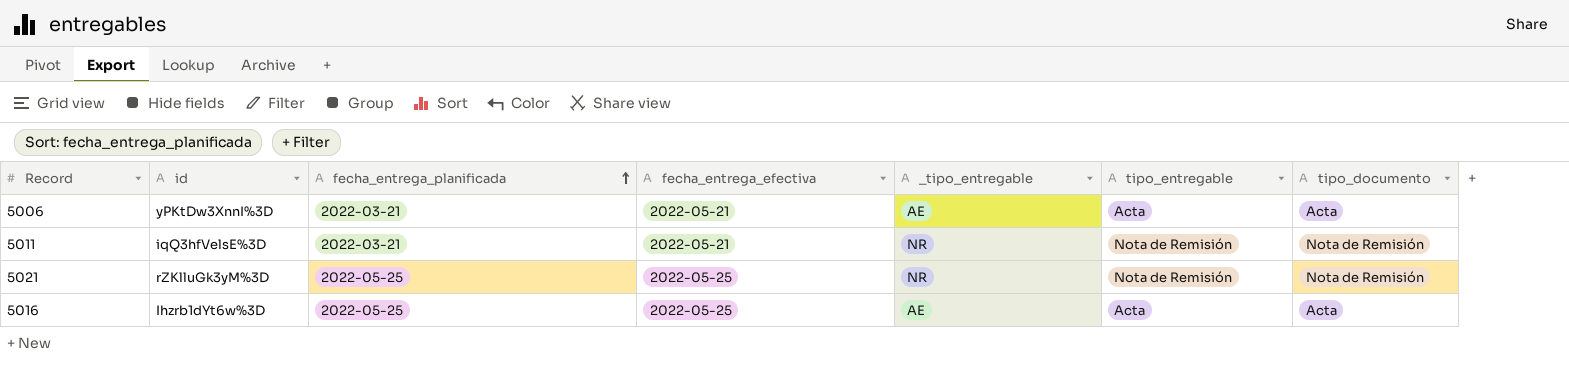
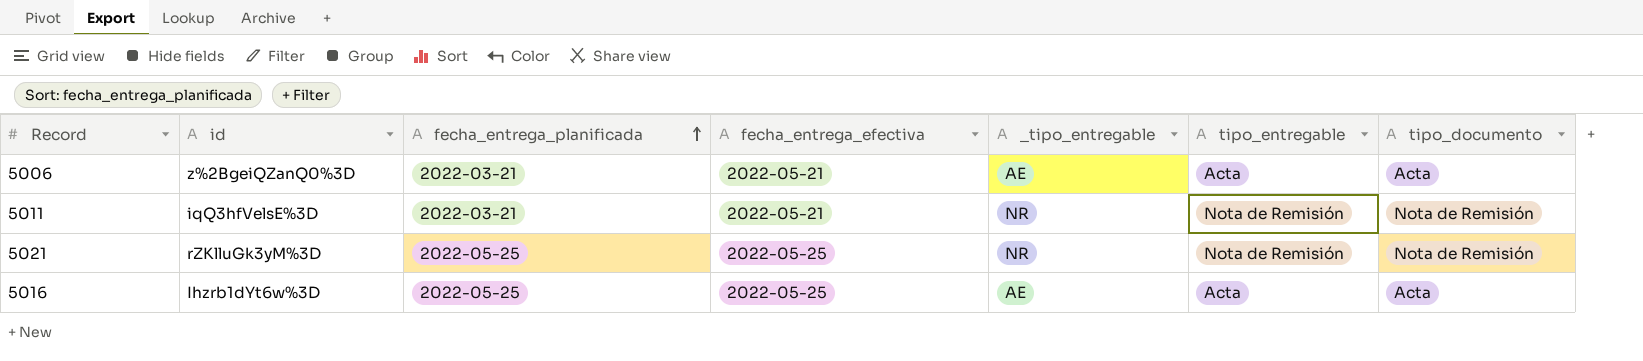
5006 | id: yPKtDw3XnnI%3D -> z%2BgeiQZanQ0%3D

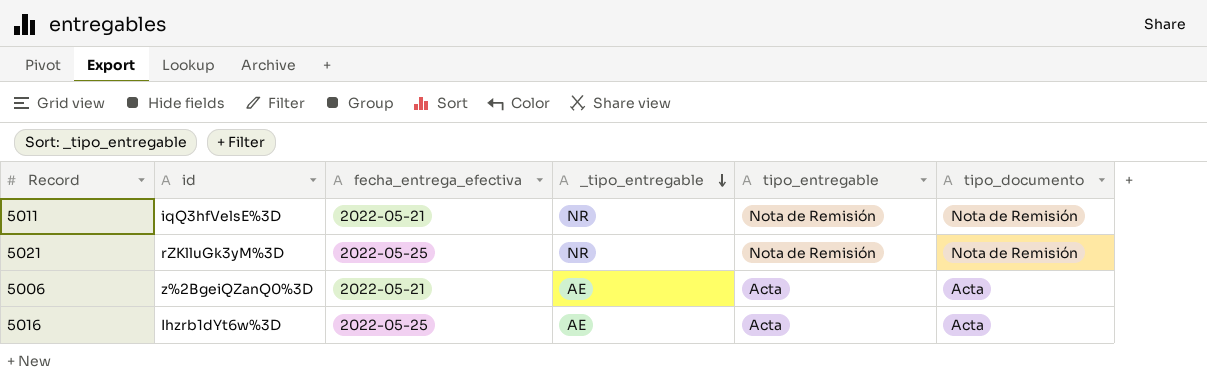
row order: fecha_entrega_planificada ascending -> _tipo_entregable descending
column fecha_entrega_planificada | position: 3 -> none

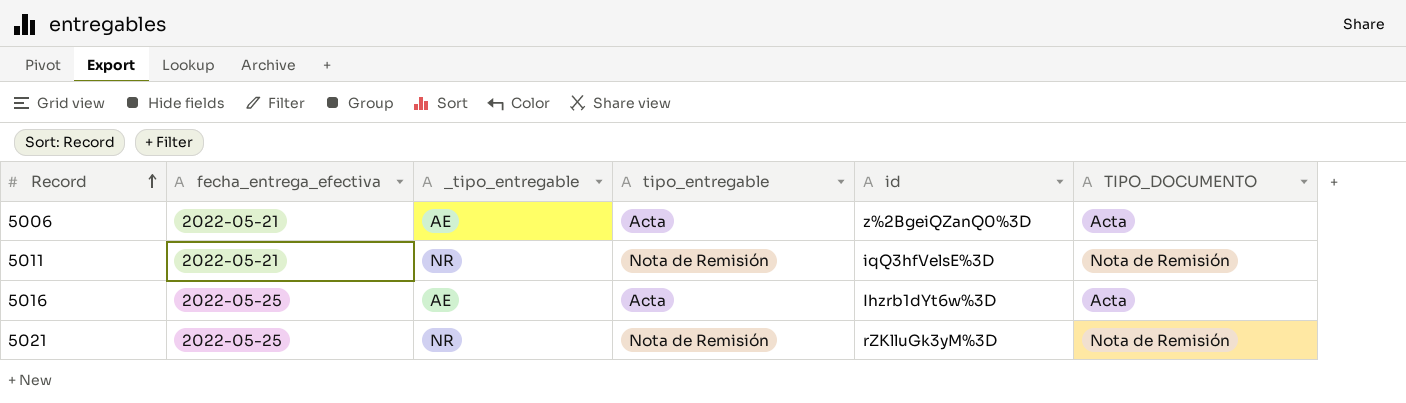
row order: _tipo_entregable descending -> Record ascending
column id | position: 2 -> 5
column name: tipo_documento -> TIPO_DOCUMENTO

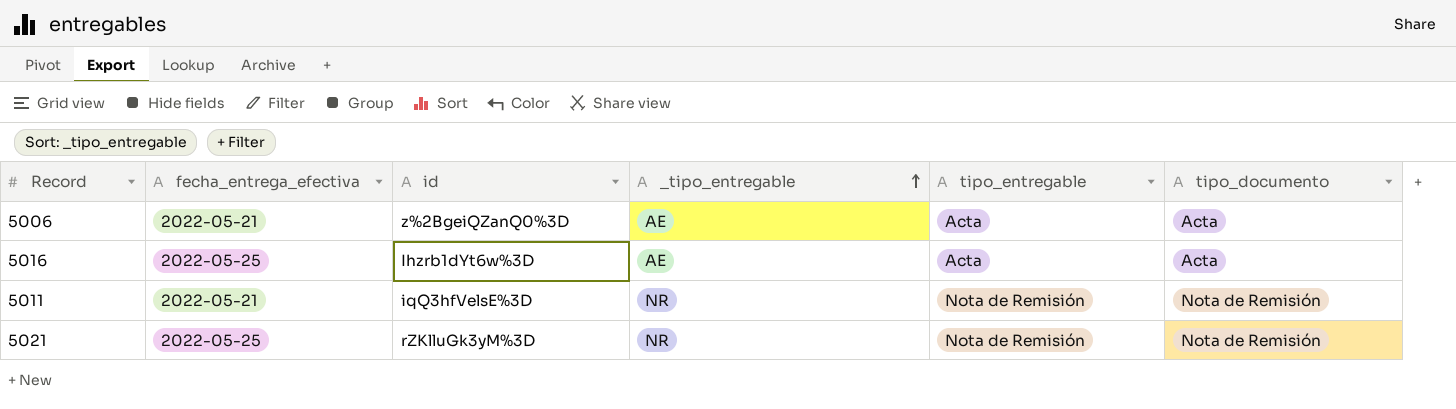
row order: Record ascending -> _tipo_entregable ascending
column id | position: 5 -> 3
column name: TIPO_DOCUMENTO -> tipo_documento

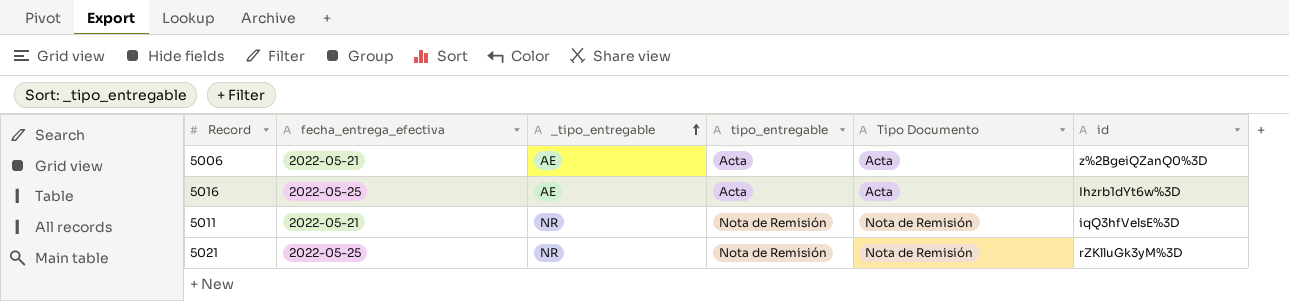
column name: tipo_documento -> Tipo Documento
column id | position: 3 -> 6

